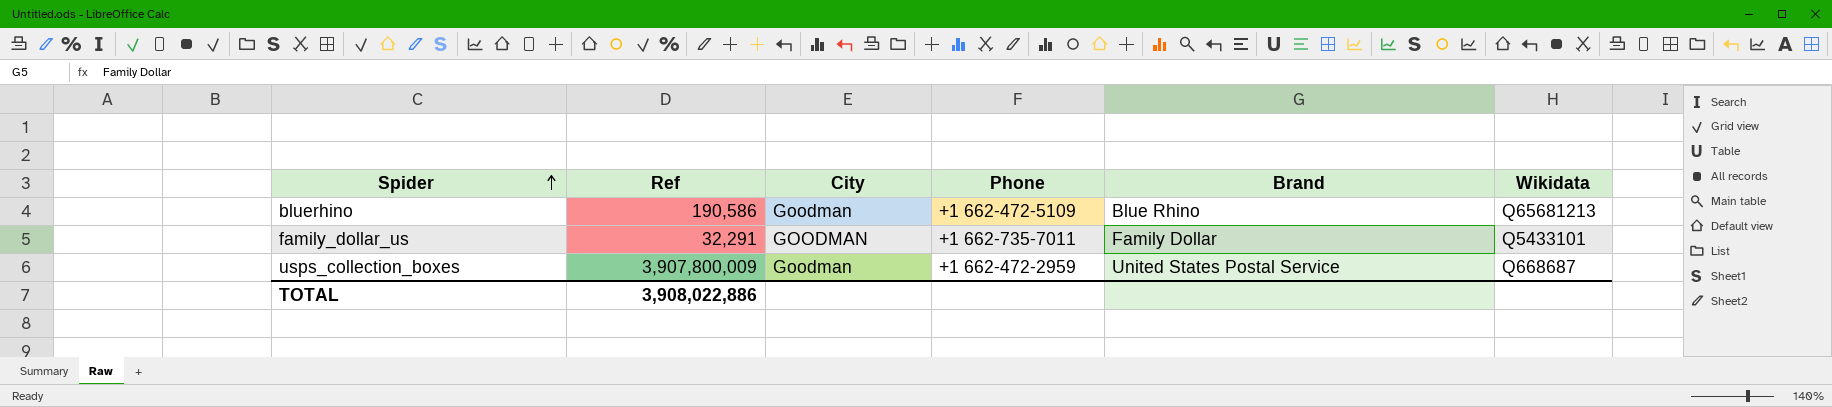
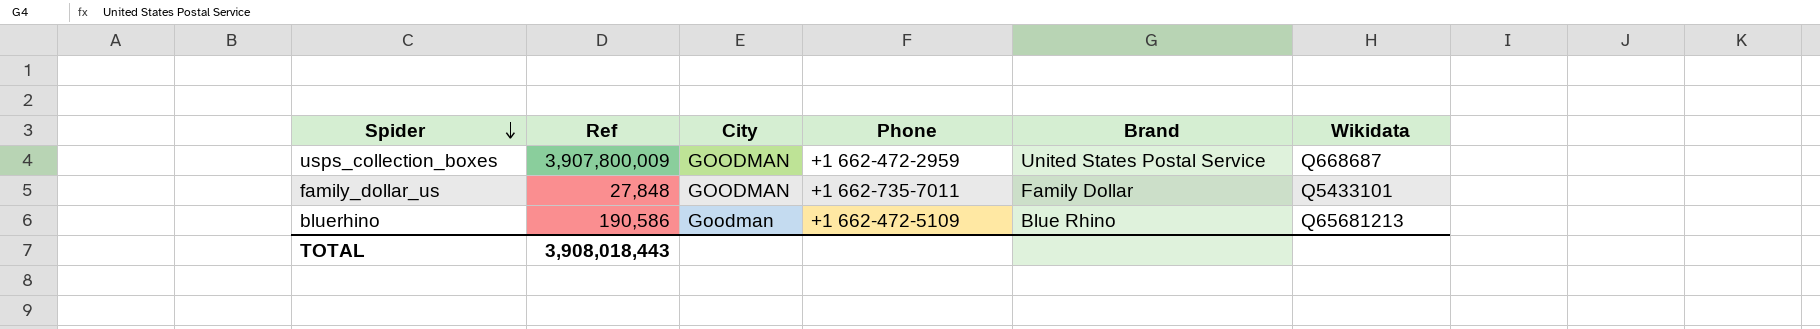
row order: Spider ascending -> Spider descending
usps_collection_boxes | City: Goodman -> GOODMAN
family_dollar_us | Ref: 32,291 -> 27,848
TOTAL | Ref: 3,908,022,886 -> 3,908,018,443

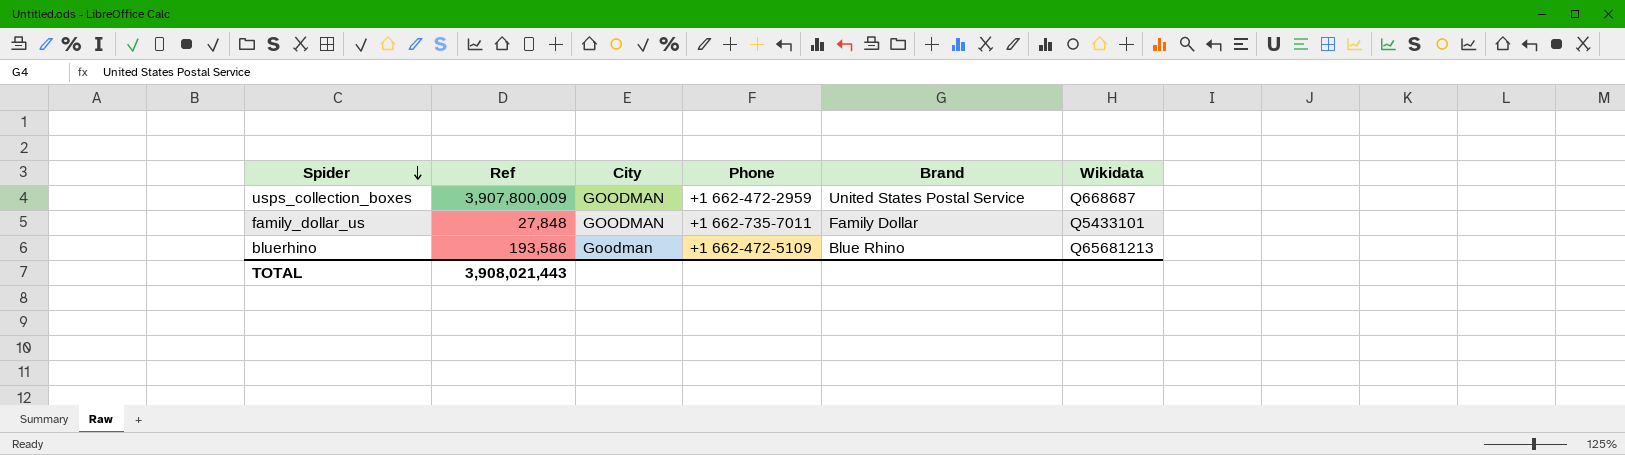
bluerhino | Ref: 190,586 -> 193,586
TOTAL | Ref: 3,908,018,443 -> 3,908,021,443

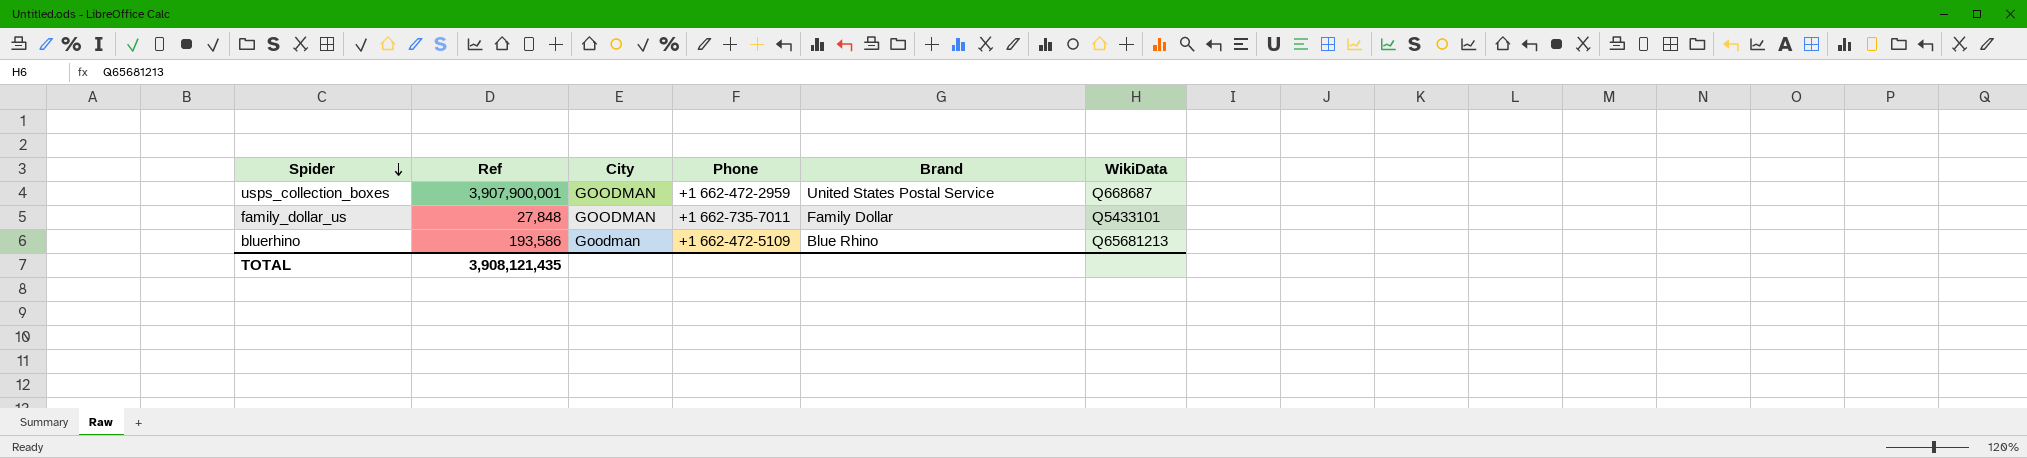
column name: Wikidata -> WikiData
usps_collection_boxes | Ref: 3,907,800,009 -> 3,907,900,001
TOTAL | Ref: 3,908,021,443 -> 3,908,121,435

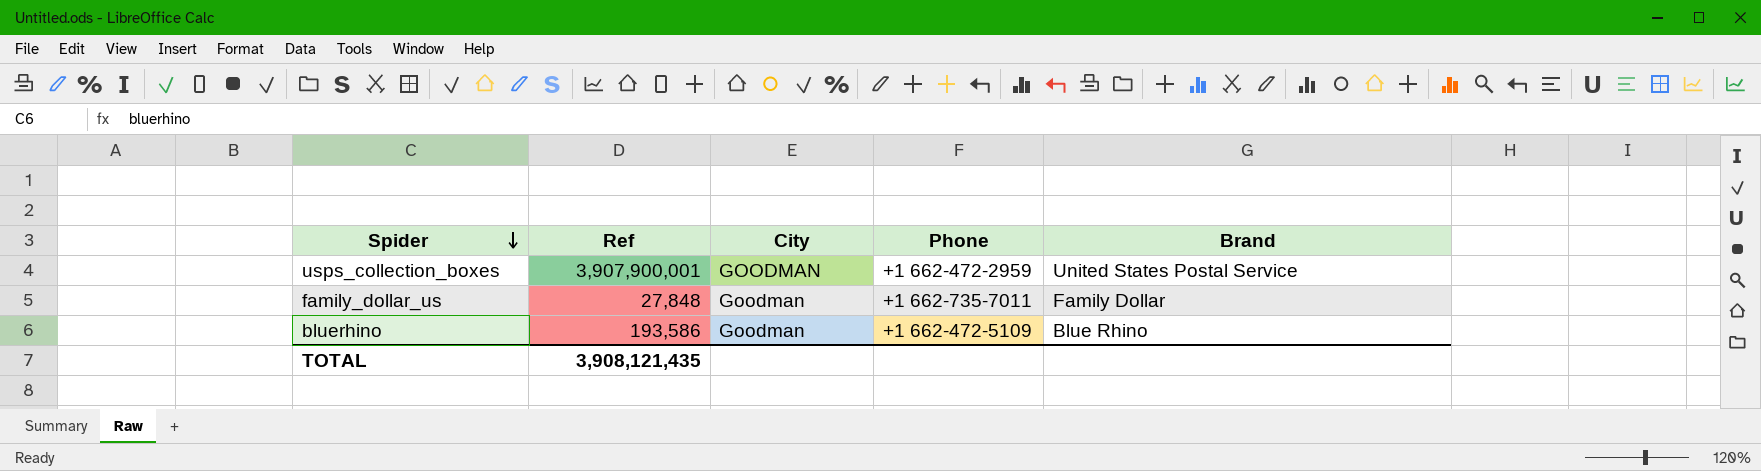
column WikiData | position: 6 -> none
family_dollar_us | City: GOODMAN -> Goodman

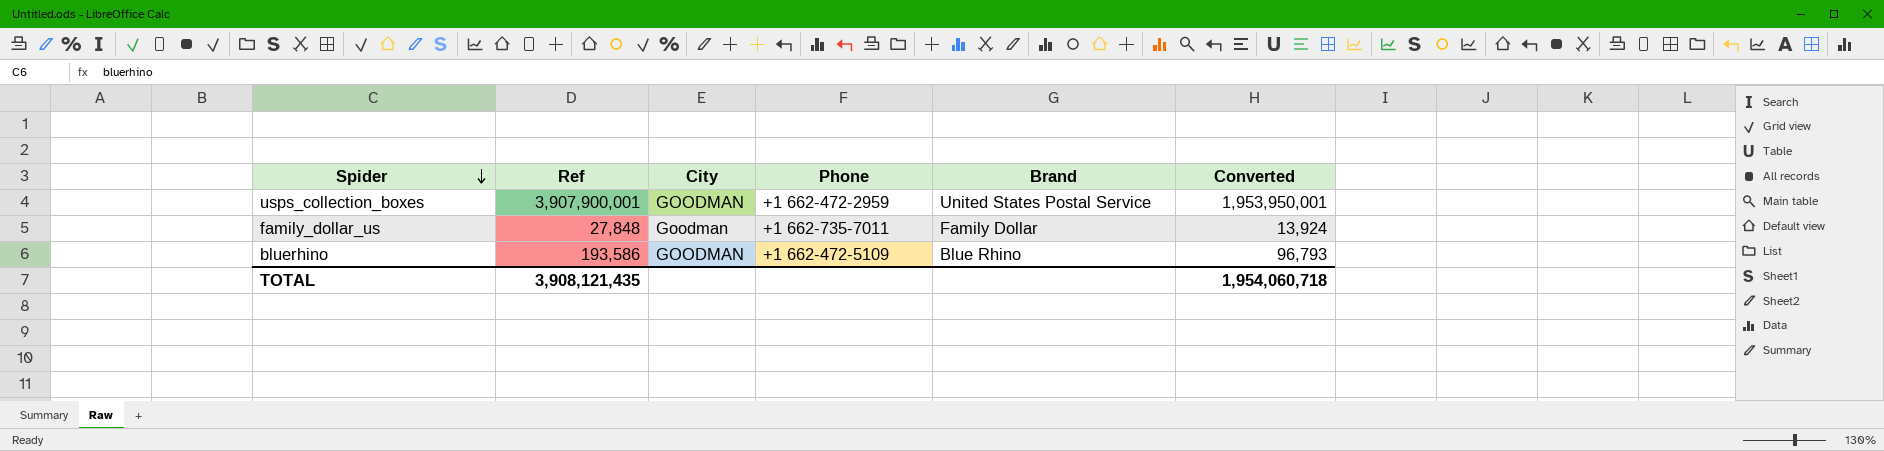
column Converted | formula: none -> [Ref] * 0.5
bluerhino | City: Goodman -> GOODMAN

